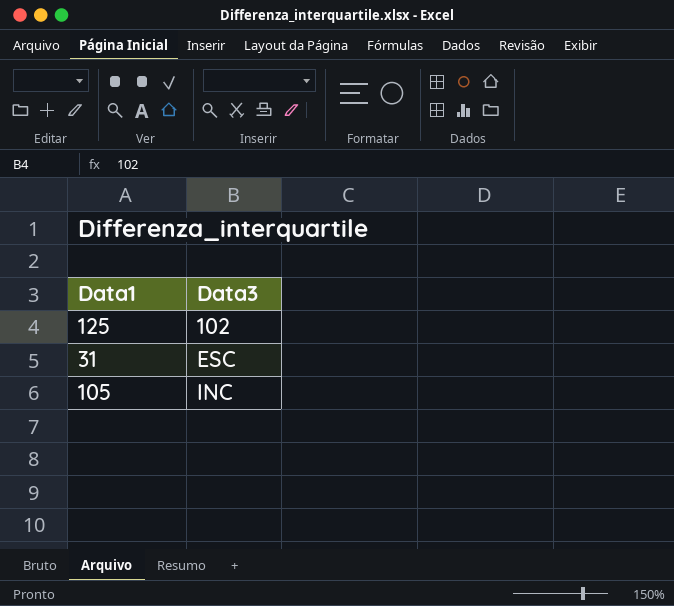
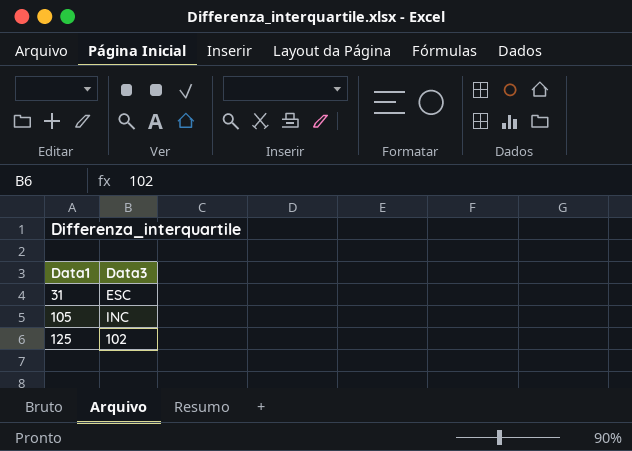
row order: Data3 ascending -> Data1 ascending

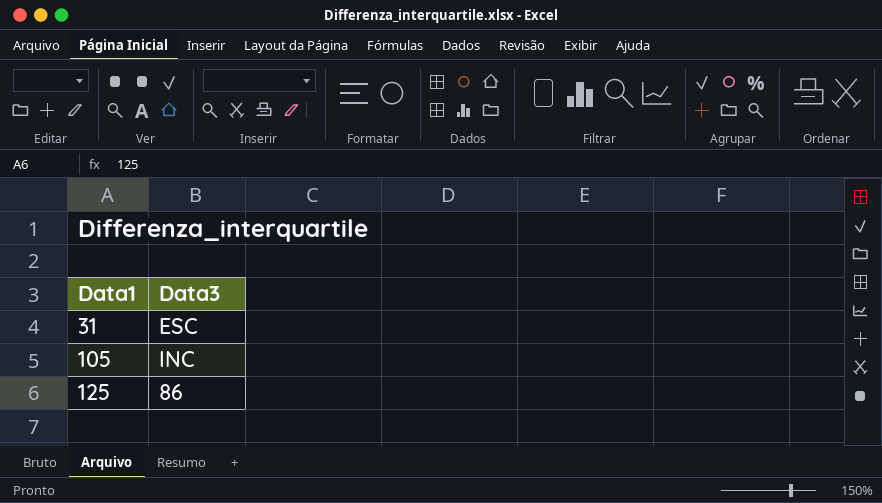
125 | Data3: 102 -> 86

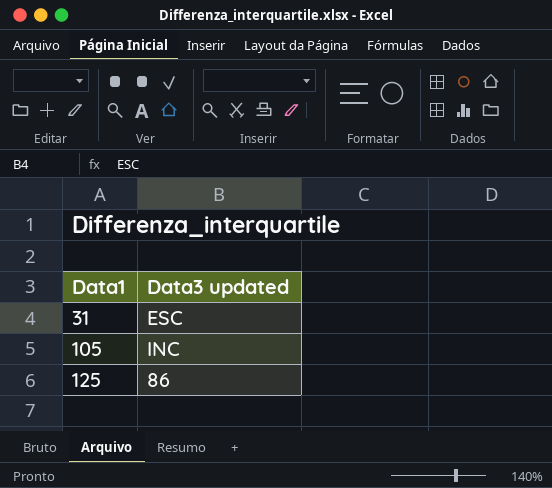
column name: Data3 -> Data3 updated

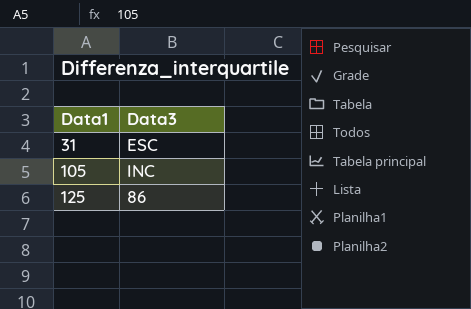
column name: Data3 updated -> Data3

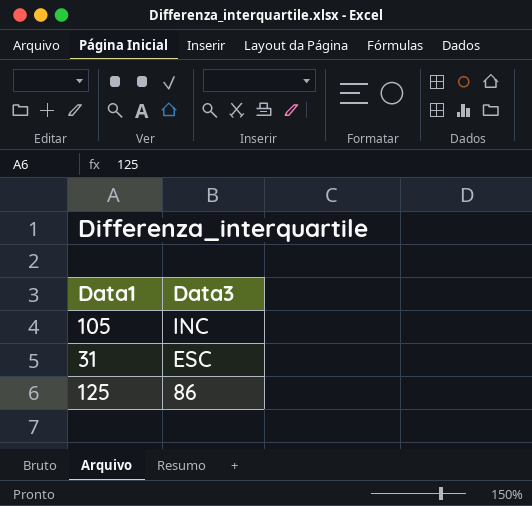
row order: Data1 ascending -> Data3 descending

